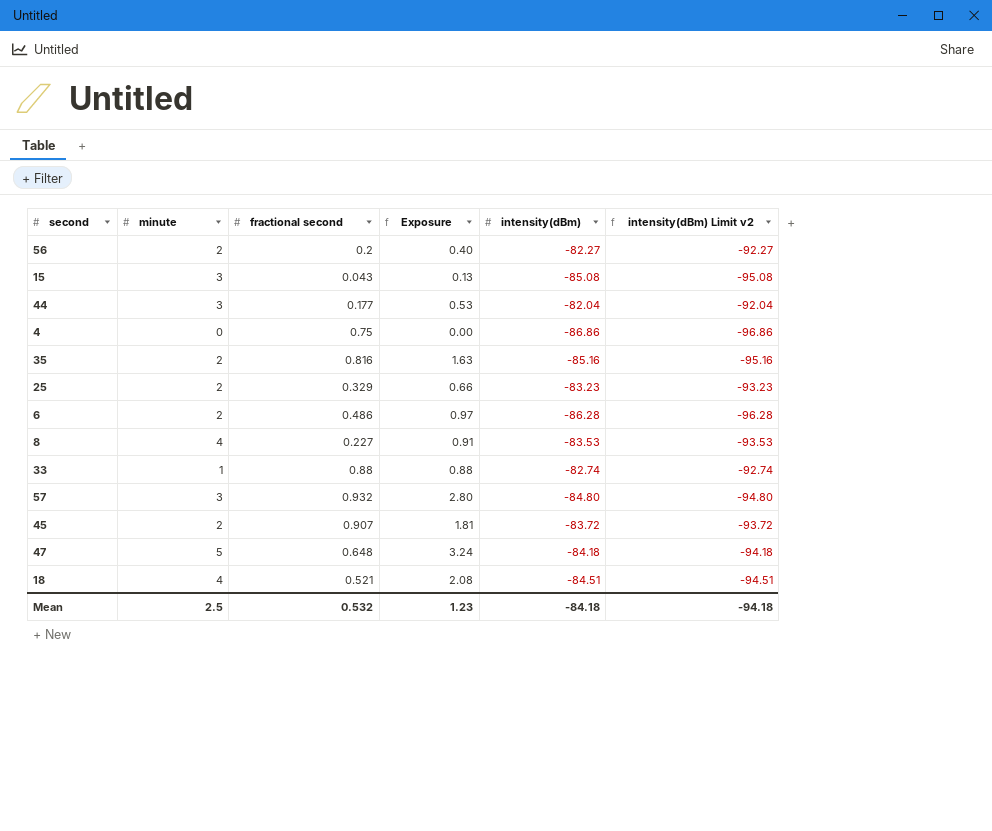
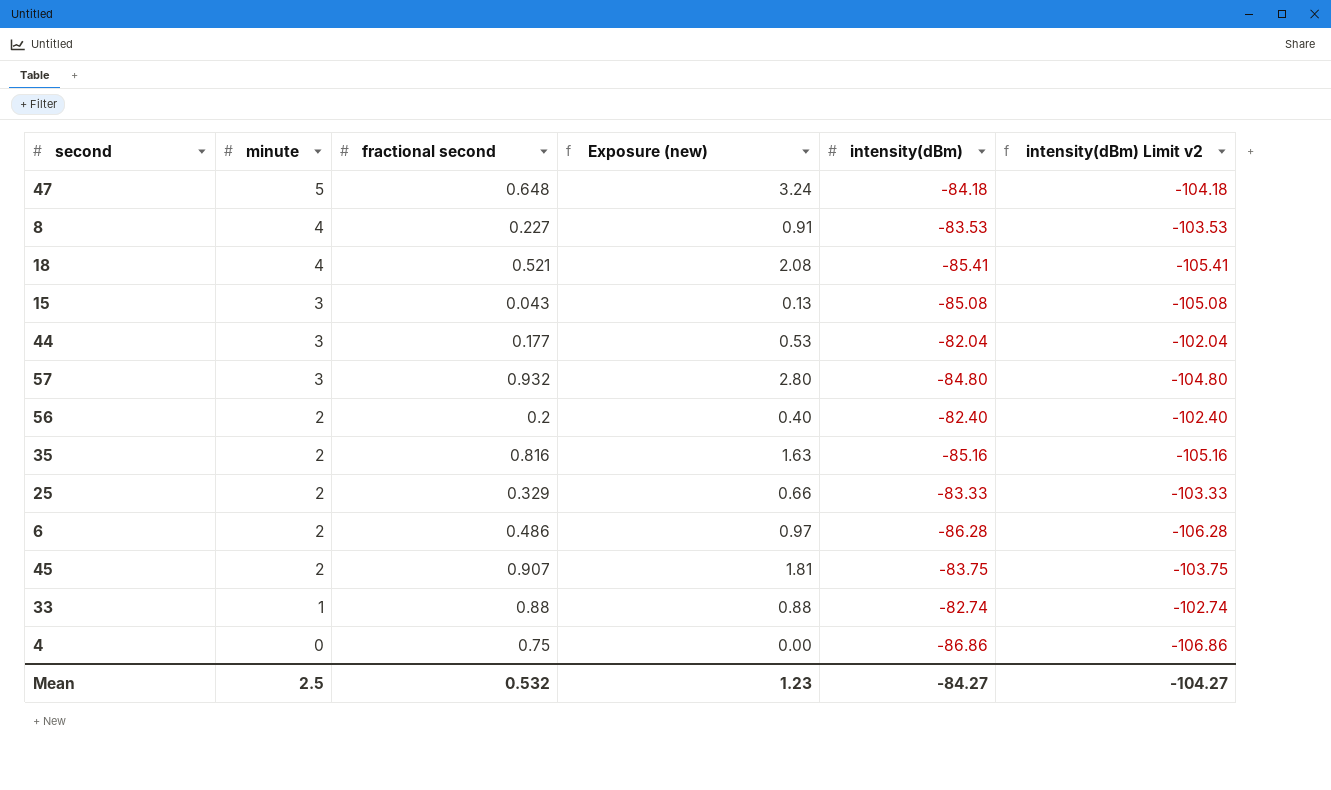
row order: none -> minute descending
column name: Exposure -> Exposure (new)
column intensity(dBm) Limit v2 | formula: [intensity(dBm)] - 10 -> [intensity(dBm)] - 20
18 | intensity(dBm): -84.51 -> -85.41
56 | intensity(dBm): -82.27 -> -82.40
25 | intensity(dBm): -83.23 -> -83.33
45 | intensity(dBm): -83.72 -> -83.75
Mean | intensity(dBm): -84.18 -> -84.27
Mean | intensity(dBm) Limit v2: -94.18 -> -104.27

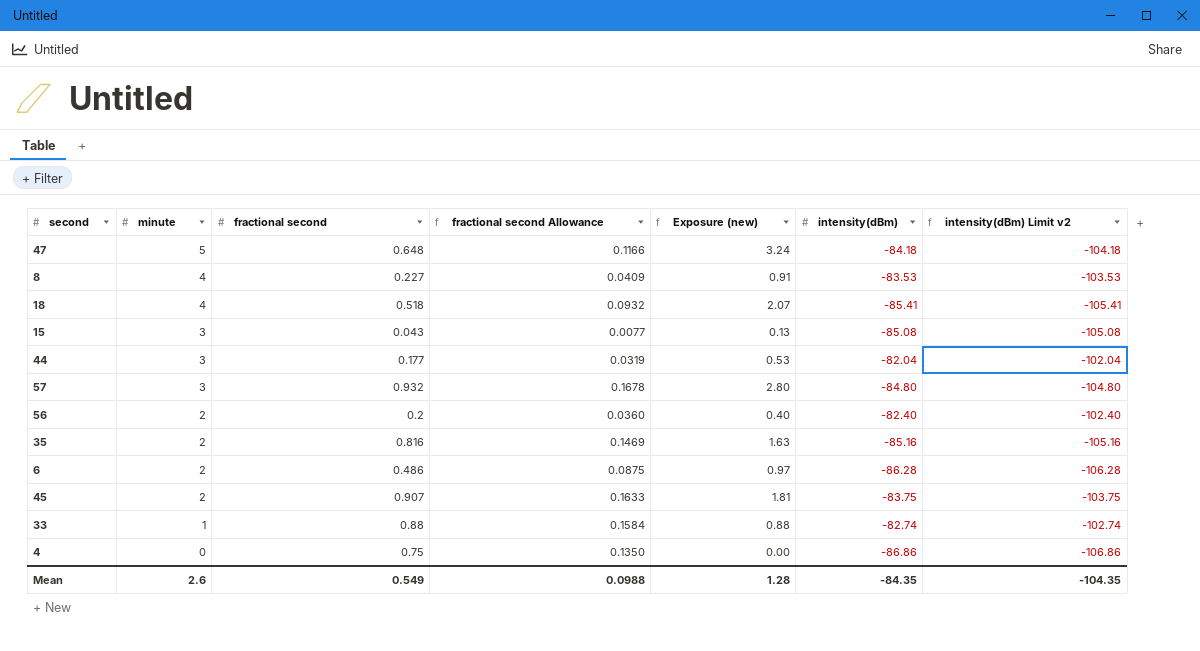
column fractional second Allowance | formula: none -> [fractional second] * 0.18
row 25: 2 | 0.329 | 0.66 | -83.33 | -103.33 -> none
18 | fractional second: 0.521 -> 0.518
18 | Exposure (new): 2.08 -> 2.07
Mean | minute: 2.5 -> 2.6
Mean | fractional second: 0.532 -> 0.549
Mean | Exposure (new): 1.23 -> 1.28
Mean | intensity(dBm): -84.27 -> -84.35
Mean | intensity(dBm) Limit v2: -104.27 -> -104.35

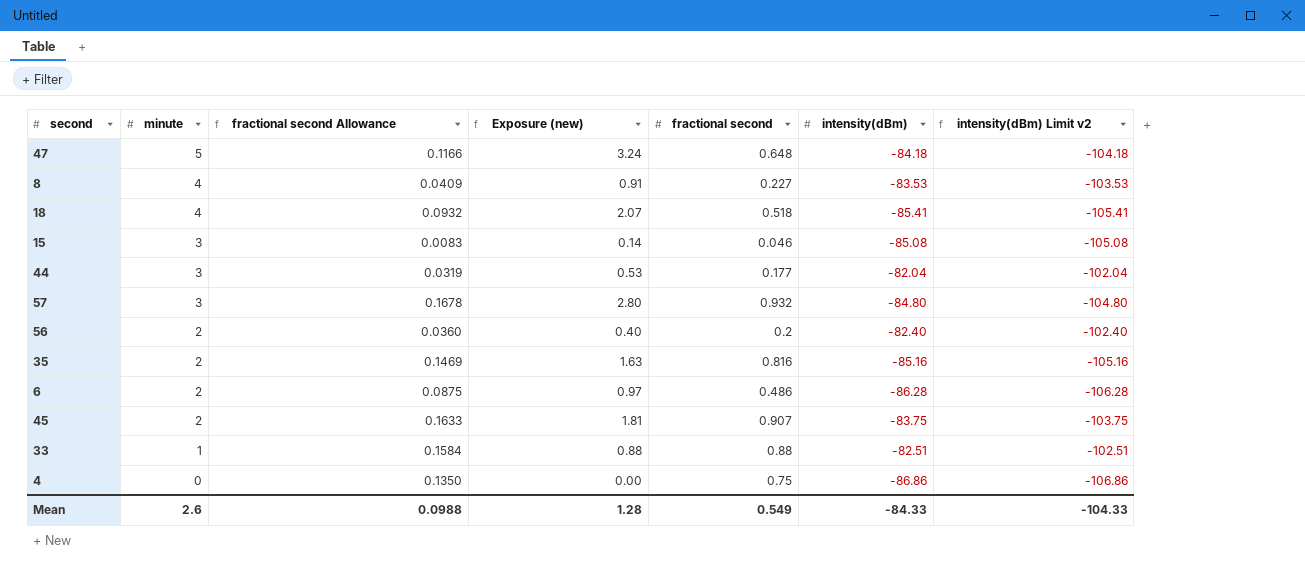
column fractional second | position: 3 -> 5
15 | fractional second Allowance: 0.0077 -> 0.0083
15 | Exposure (new): 0.13 -> 0.14
15 | fractional second: 0.043 -> 0.046
33 | intensity(dBm): -82.74 -> -82.51
33 | intensity(dBm) Limit v2: -102.74 -> -102.51
Mean | intensity(dBm): -84.35 -> -84.33
Mean | intensity(dBm) Limit v2: -104.35 -> -104.33

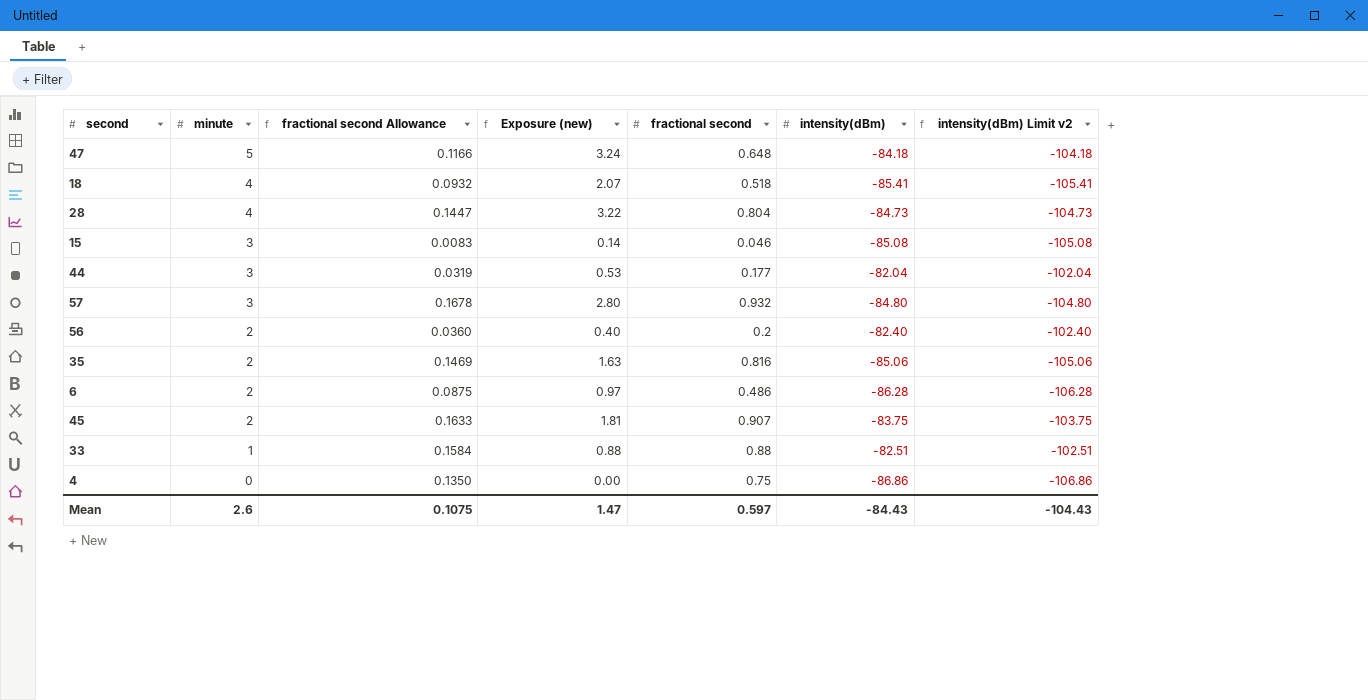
row 8: 4 | 0.0409 | 0.91 | 0.227 | -83.53 | -103.53 -> none
row 28: none -> 4 | 0.1447 | 3.22 | 0.804 | -84.73 | -104.73
35 | intensity(dBm): -85.16 -> -85.06
35 | intensity(dBm) Limit v2: -105.16 -> -105.06
Mean | fractional second Allowance: 0.0988 -> 0.1075
Mean | Exposure (new): 1.28 -> 1.47
Mean | fractional second: 0.549 -> 0.597
Mean | intensity(dBm): -84.33 -> -84.43
Mean | intensity(dBm) Limit v2: -104.33 -> -104.43

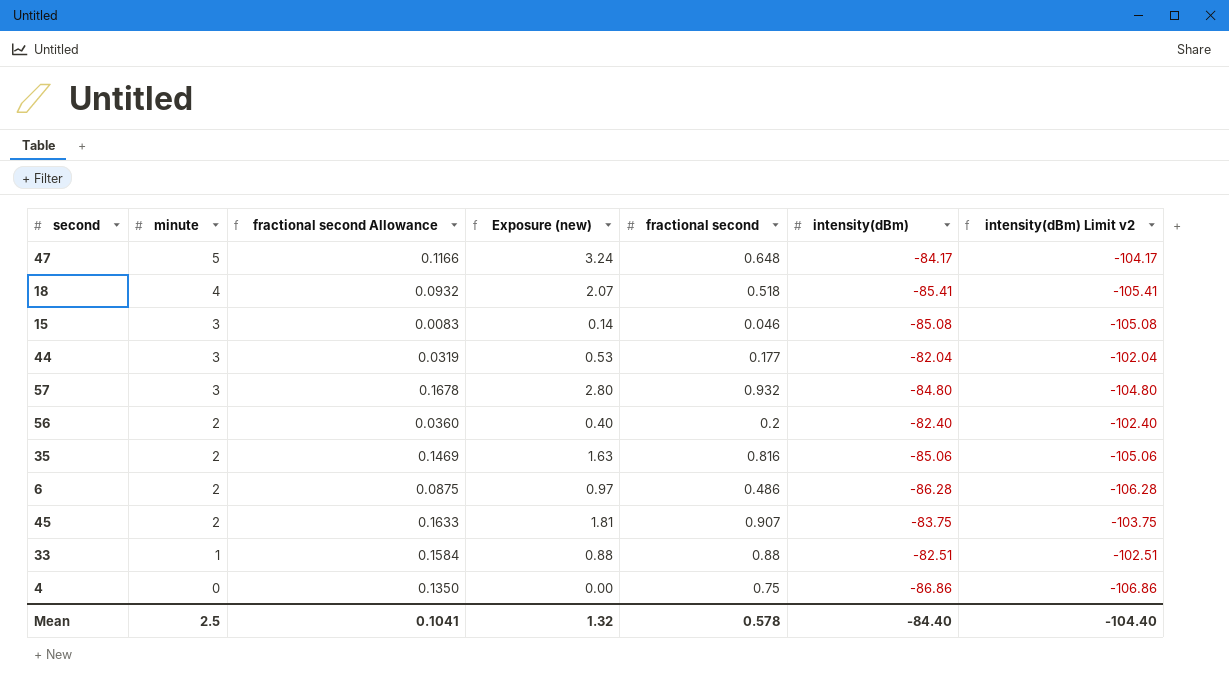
row 28: 4 | 0.1447 | 3.22 | 0.804 | -84.73 | -104.73 -> none
47 | intensity(dBm): -84.18 -> -84.17
47 | intensity(dBm) Limit v2: -104.18 -> -104.17
Mean | minute: 2.6 -> 2.5
Mean | fractional second Allowance: 0.1075 -> 0.1041
Mean | Exposure (new): 1.47 -> 1.32
Mean | fractional second: 0.597 -> 0.578
Mean | intensity(dBm): -84.43 -> -84.40
Mean | intensity(dBm) Limit v2: -104.43 -> -104.40

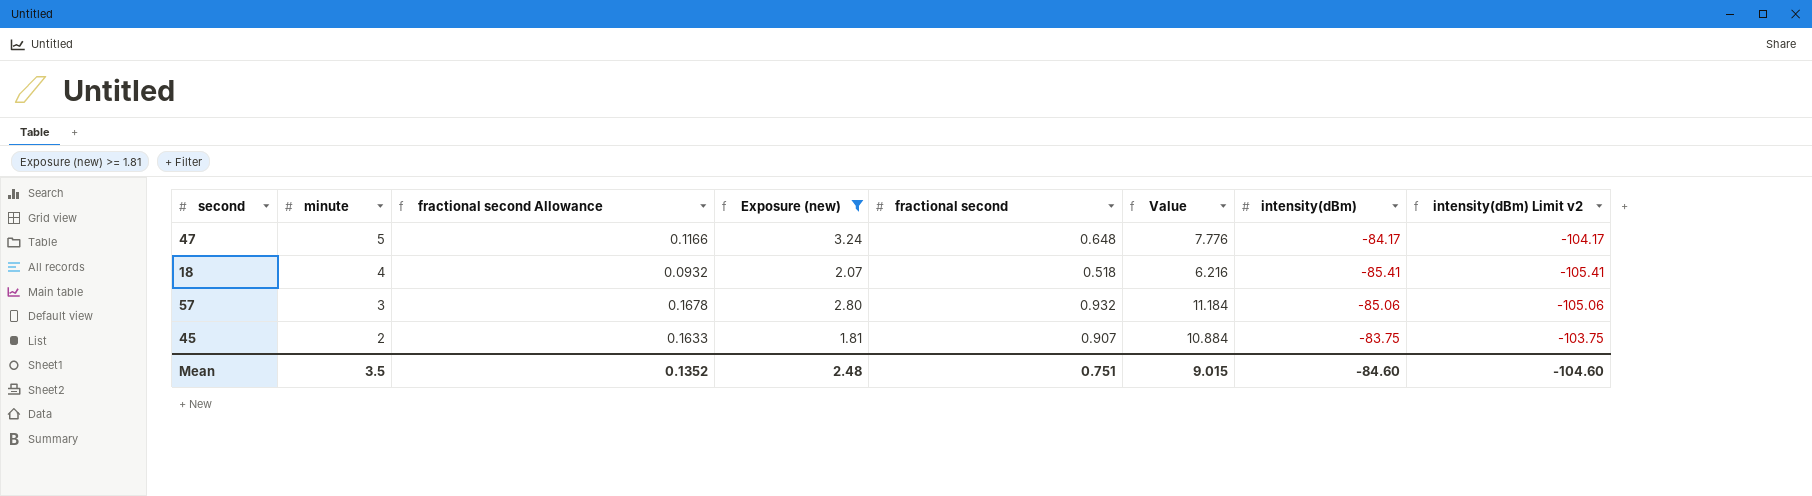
filter: none -> Exposure (new) >= 1.81
column Value | formula: none -> [fractional second] * 12
57 | intensity(dBm): -84.80 -> -85.06
57 | intensity(dBm) Limit v2: -104.80 -> -105.06
Mean | minute: 2.5 -> 3.5
Mean | fractional second Allowance: 0.1041 -> 0.1352
Mean | Exposure (new): 1.32 -> 2.48
Mean | fractional second: 0.578 -> 0.751
Mean | intensity(dBm): -84.40 -> -84.60
Mean | intensity(dBm) Limit v2: -104.40 -> -104.60

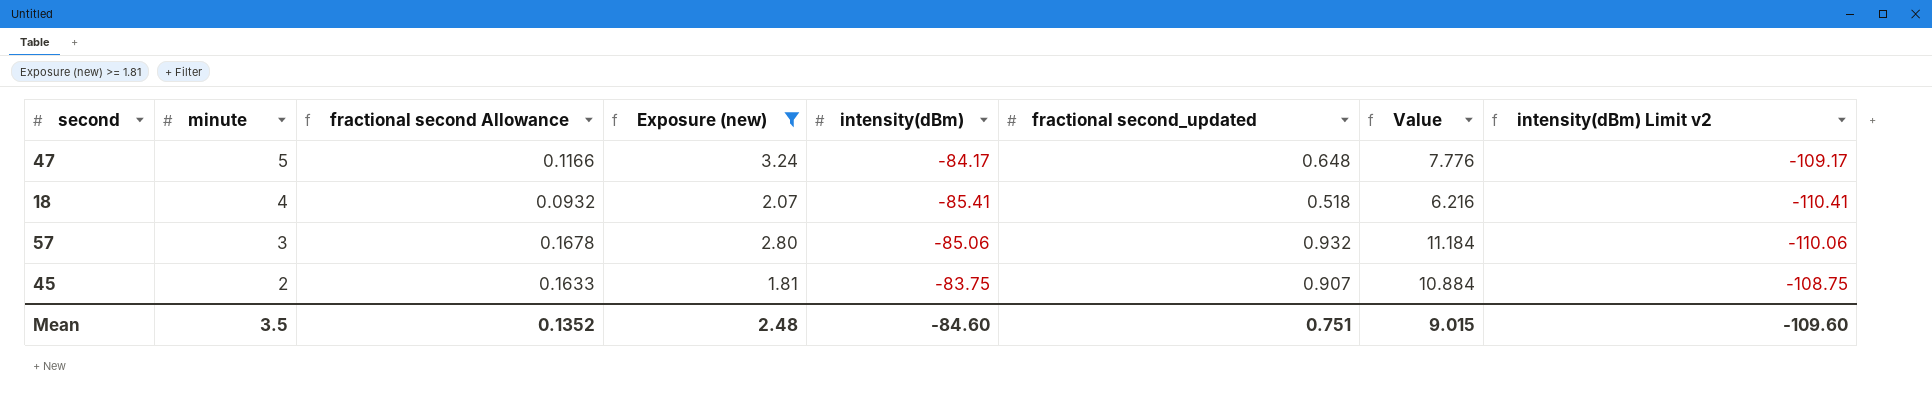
column intensity(dBm) | position: 7 -> 5
column name: fractional second -> fractional second_updated
column intensity(dBm) Limit v2 | formula: [intensity(dBm)] - 20 -> [intensity(dBm)] - 25
Mean | intensity(dBm) Limit v2: -104.60 -> -109.60

